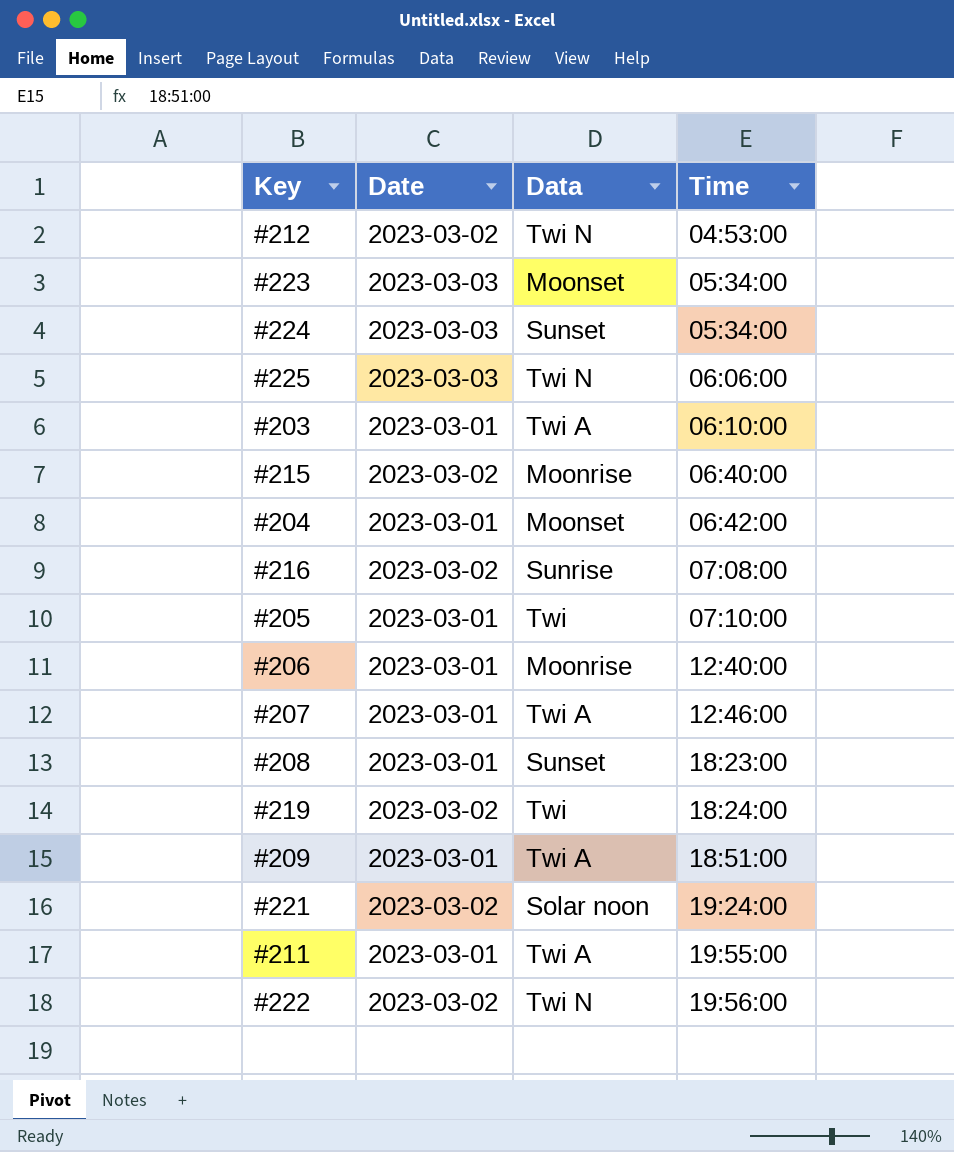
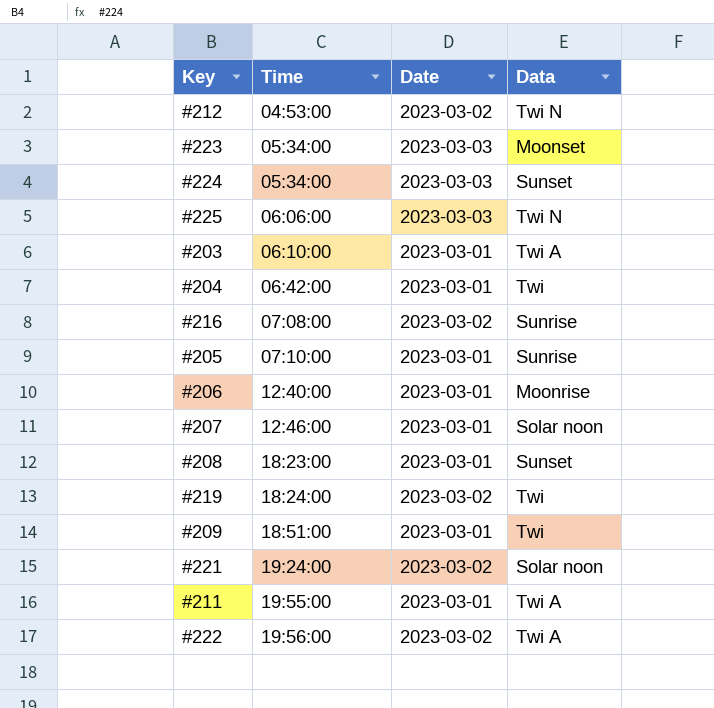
column Time | position: 4 -> 2
row #215: 2023-03-02 | Moonrise | 06:40:00 -> none
#204 | Data: Moonset -> Twi
#205 | Data: Twi -> Sunrise
#207 | Data: Twi A -> Solar noon
#209 | Data: Twi A -> Twi
#222 | Data: Twi N -> Twi A

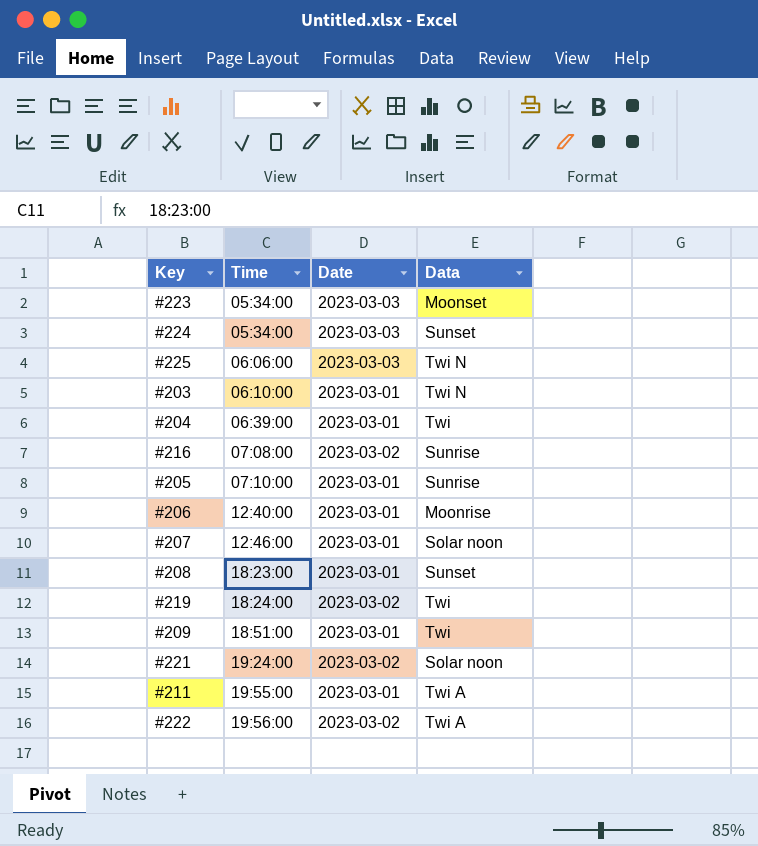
row #212: 04:53:00 | 2023-03-02 | Twi N -> none
#203 | Data: Twi A -> Twi N
#204 | Time: 06:42:00 -> 06:39:00

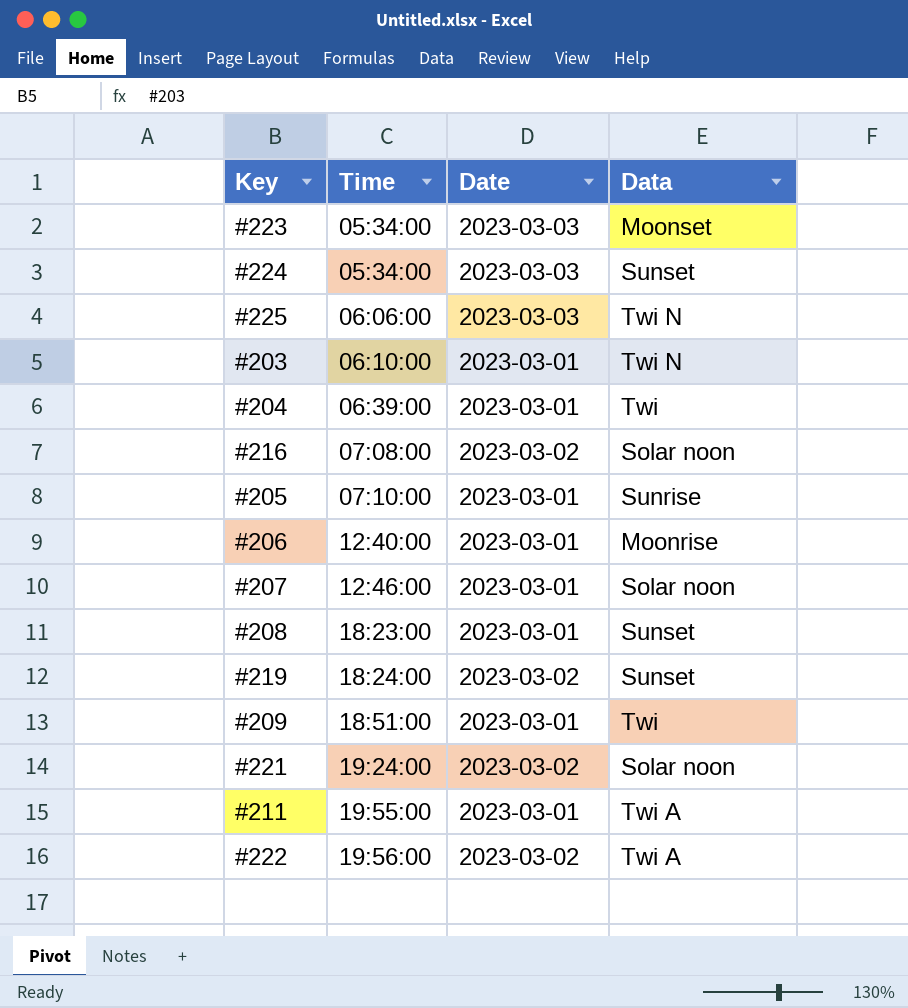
#216 | Data: Sunrise -> Solar noon
#219 | Data: Twi -> Sunset

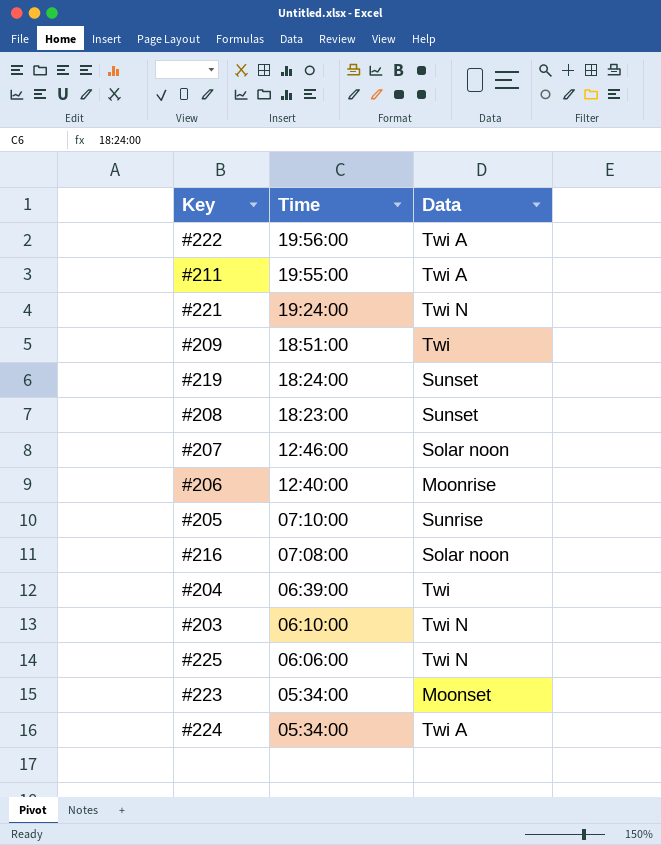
row order: Time ascending -> Time descending
column Date | position: 3 -> none
#221 | Data: Solar noon -> Twi N
#224 | Data: Sunset -> Twi A

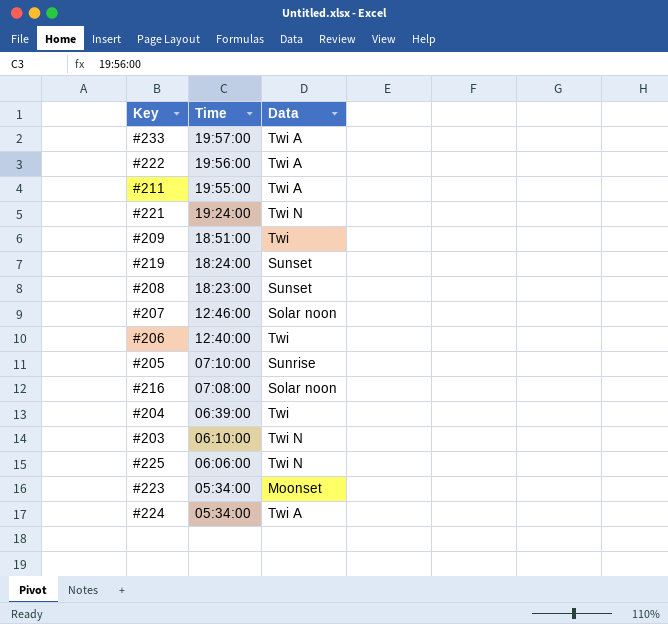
row #233: none -> 19:57:00 | Twi A
#206 | Data: Moonrise -> Twi

